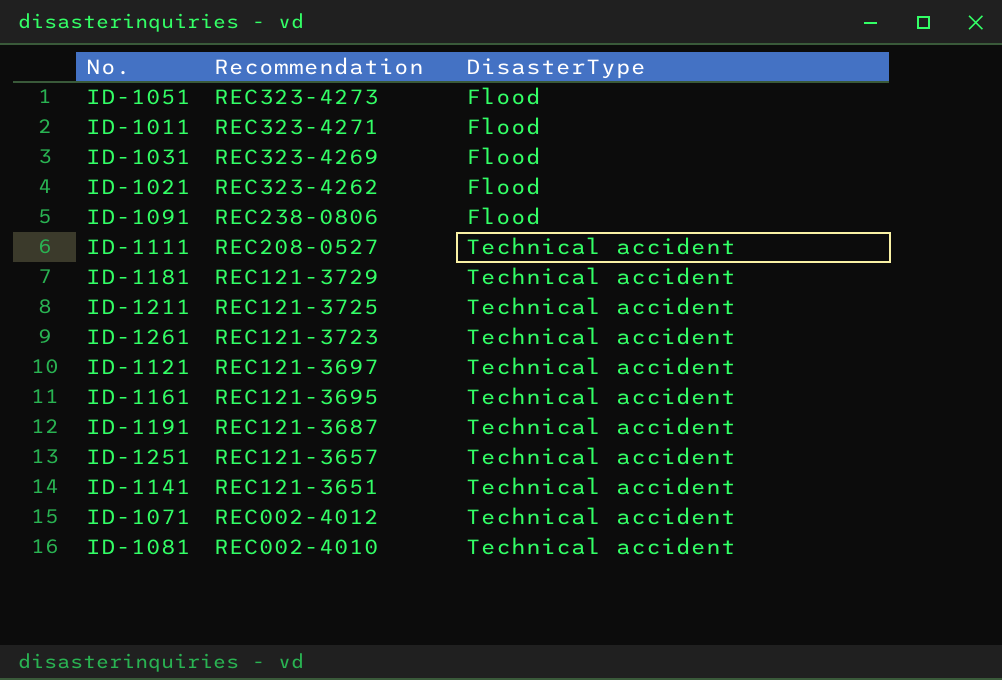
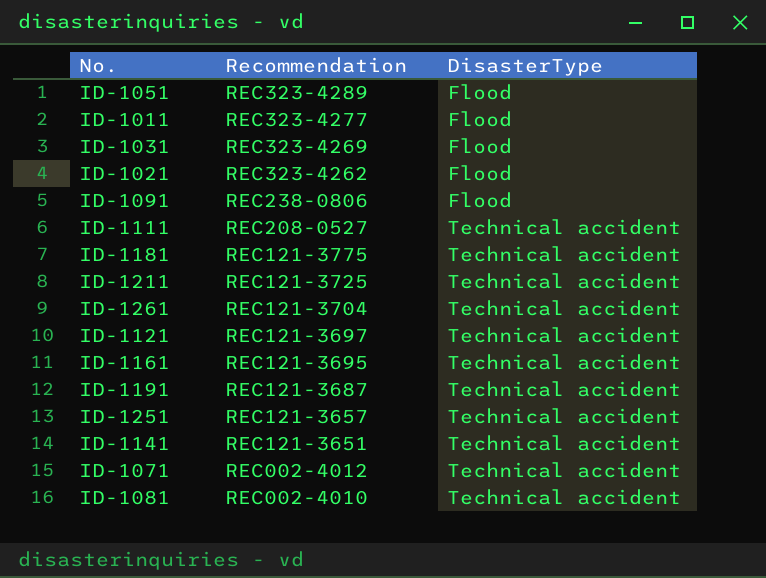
ID-1051 | Recommendation: REC323-4273 -> REC323-4289
ID-1011 | Recommendation: REC323-4271 -> REC323-4277
ID-1181 | Recommendation: REC121-3729 -> REC121-3775
ID-1261 | Recommendation: REC121-3723 -> REC121-3704

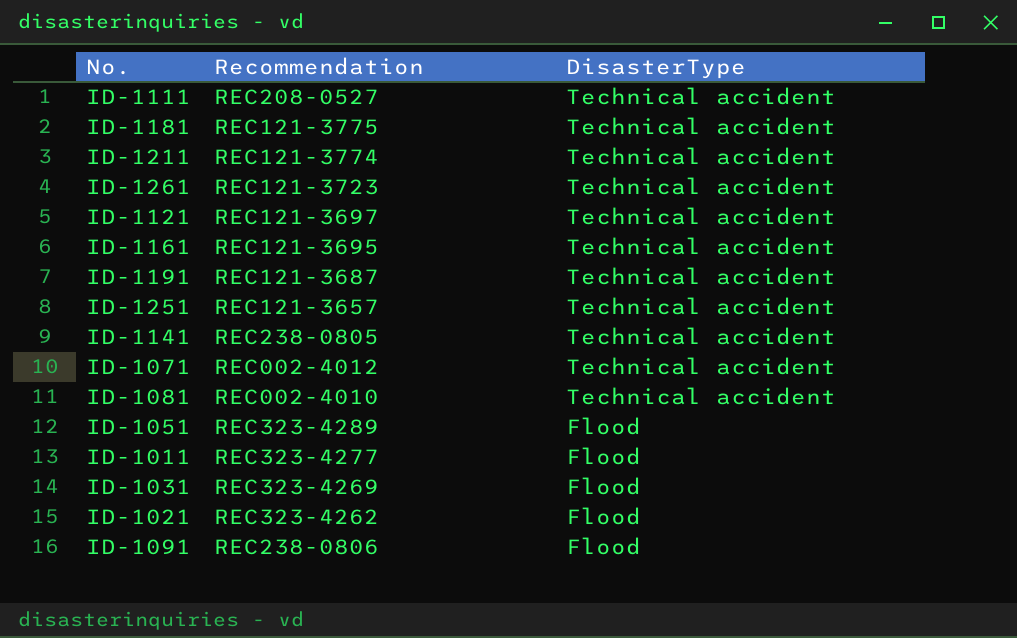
row order: Recommendation descending -> DisasterType descending
ID-1211 | Recommendation: REC121-3725 -> REC121-3774
ID-1261 | Recommendation: REC121-3704 -> REC121-3723
ID-1141 | Recommendation: REC121-3651 -> REC238-0805

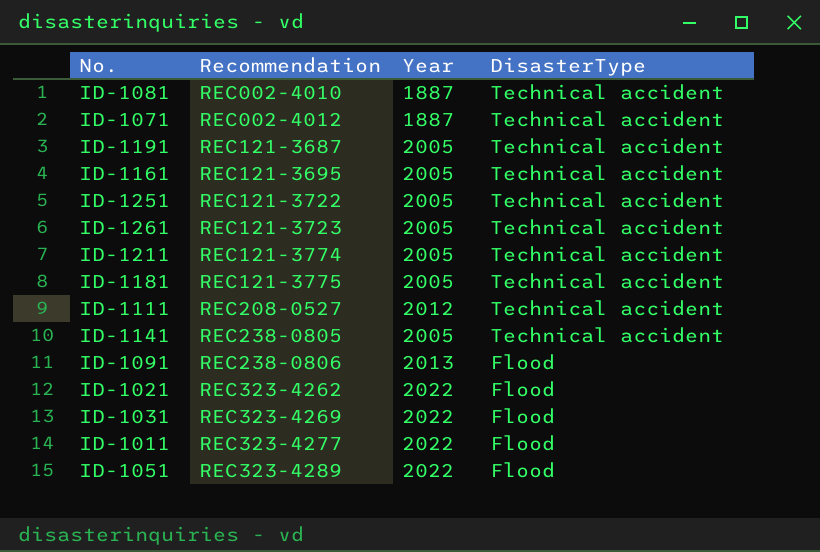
row order: DisasterType descending -> Recommendation ascending
column Year | position: none -> 3
row ID-1121: REC121-3697 | Technical accident -> none
ID-1251 | Recommendation: REC121-3657 -> REC121-3722

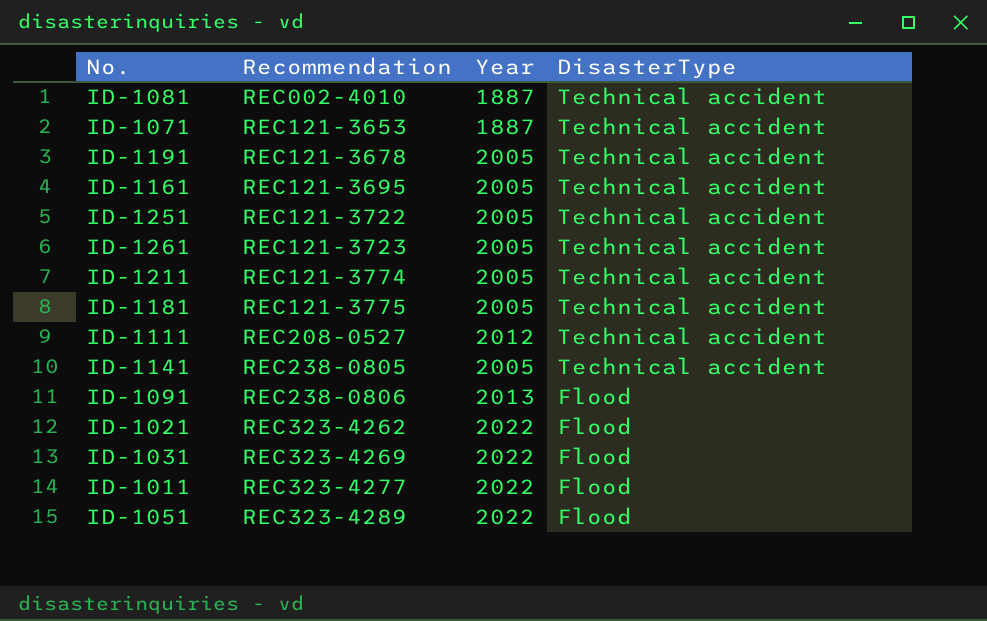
ID-1071 | Recommendation: REC002-4012 -> REC121-3653
ID-1191 | Recommendation: REC121-3687 -> REC121-3678

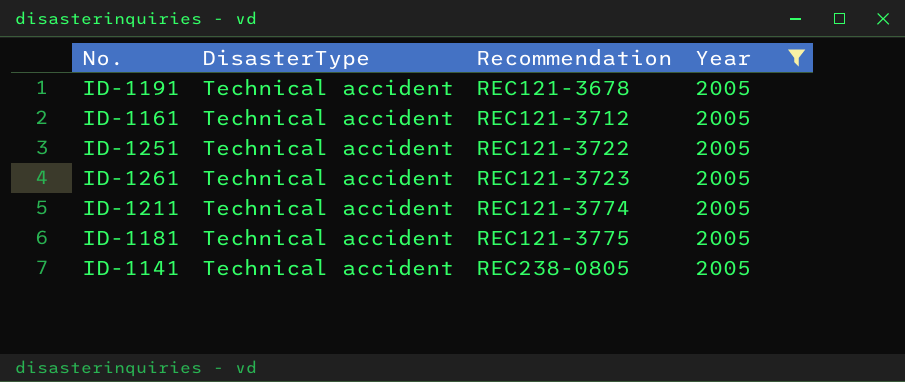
filter: none -> Year = 2005
column DisasterType | position: 4 -> 2
ID-1161 | Recommendation: REC121-3695 -> REC121-3712

